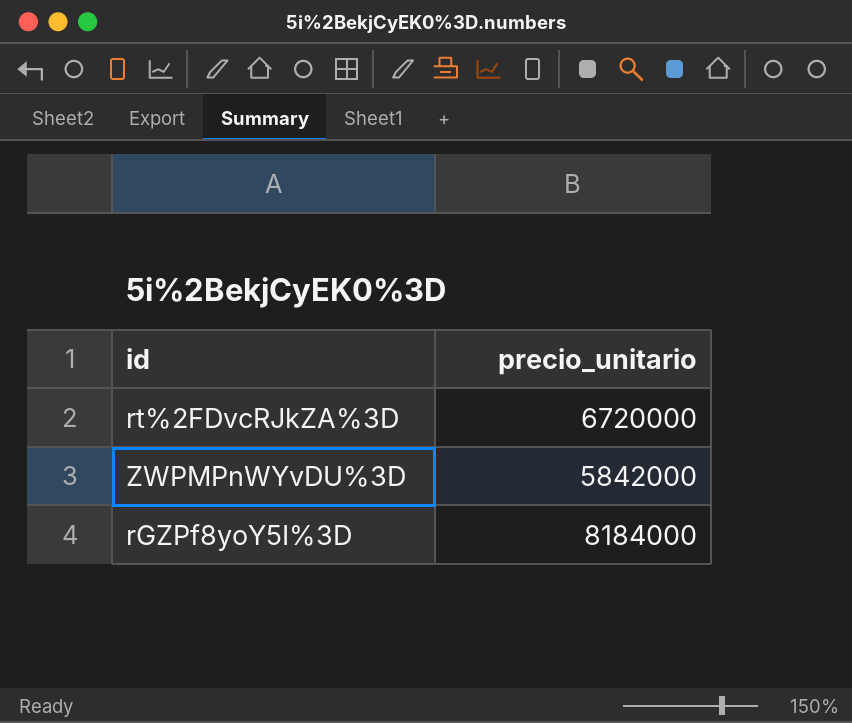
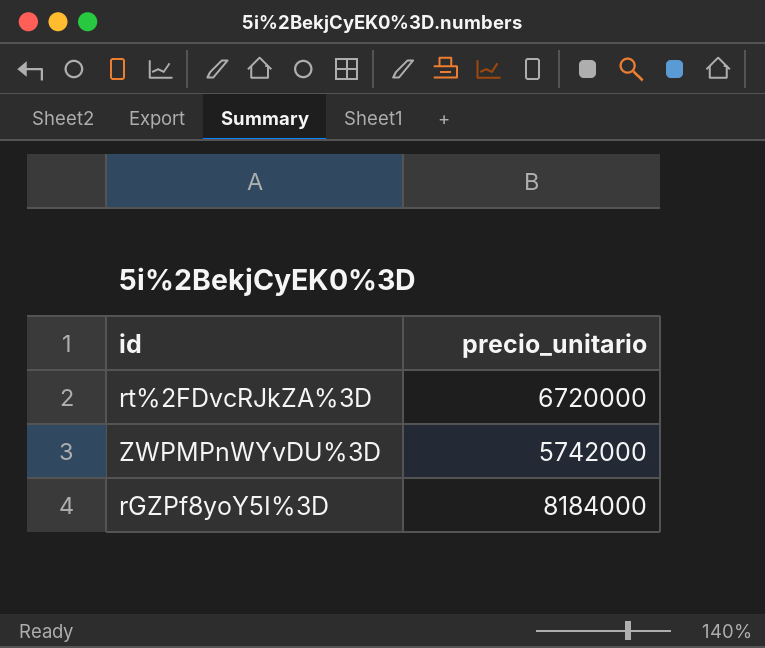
ZWPMPnWYvDU%3D | precio_unitario: 5842000 -> 5742000

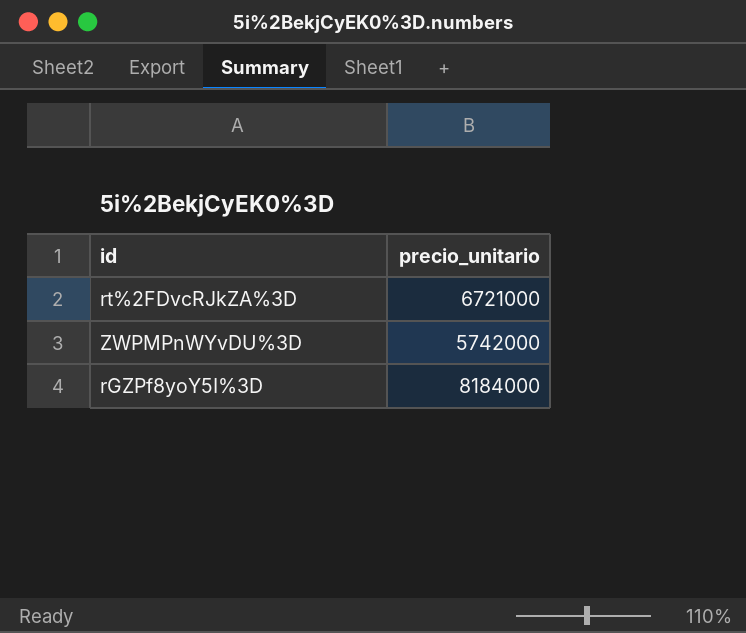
rt%2FDvcRJkZA%3D | precio_unitario: 6720000 -> 6721000

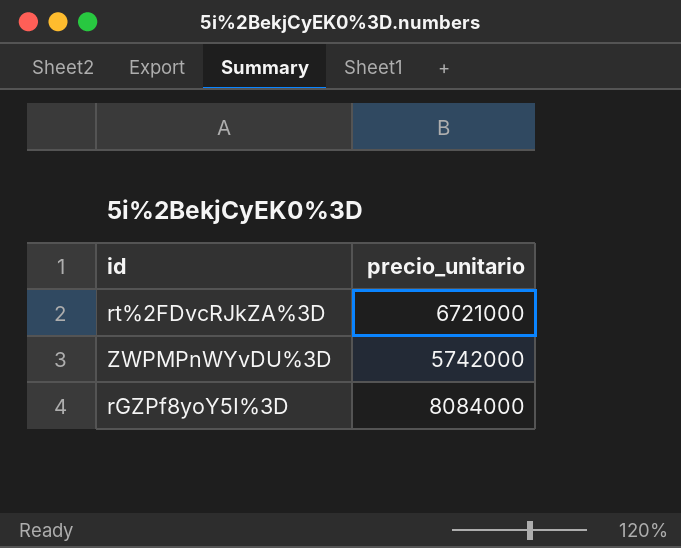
rGZPf8yoY5I%3D | precio_unitario: 8184000 -> 8084000

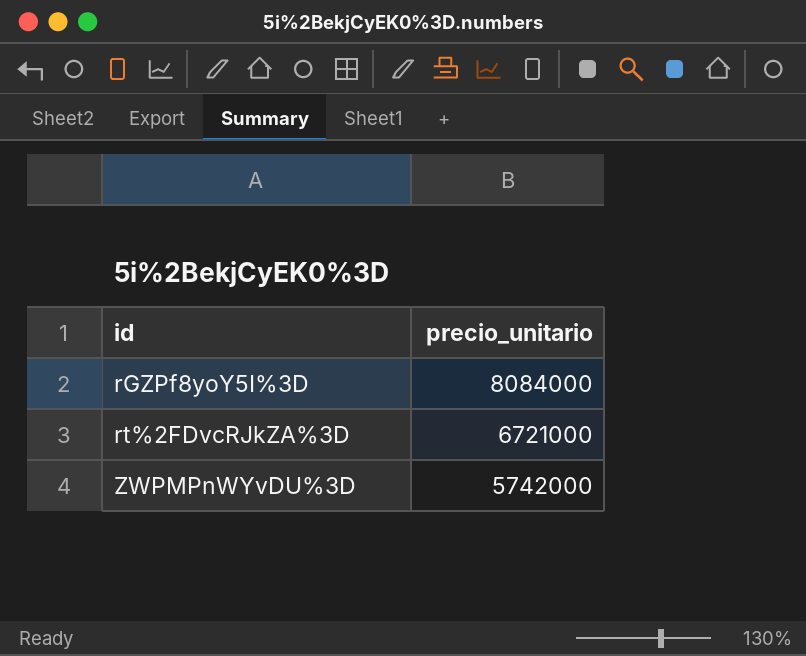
row order: none -> id ascending

